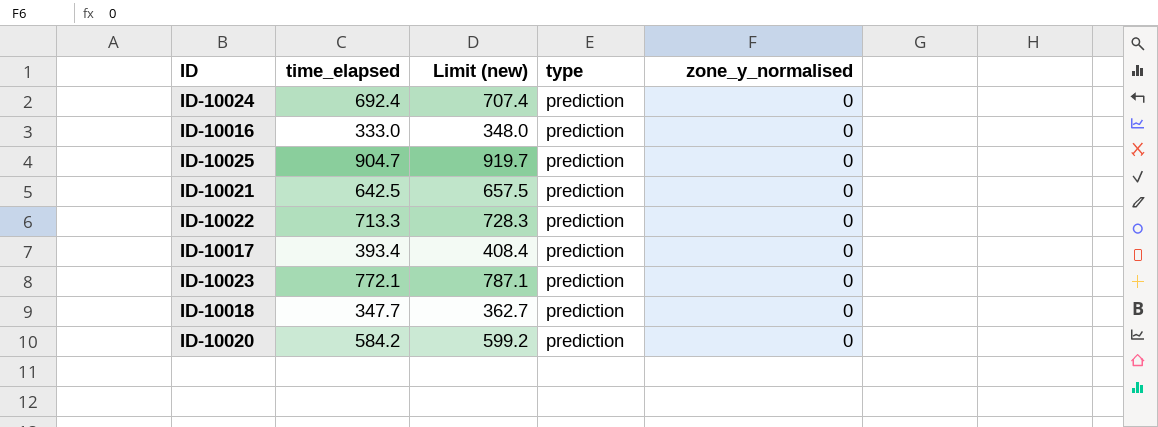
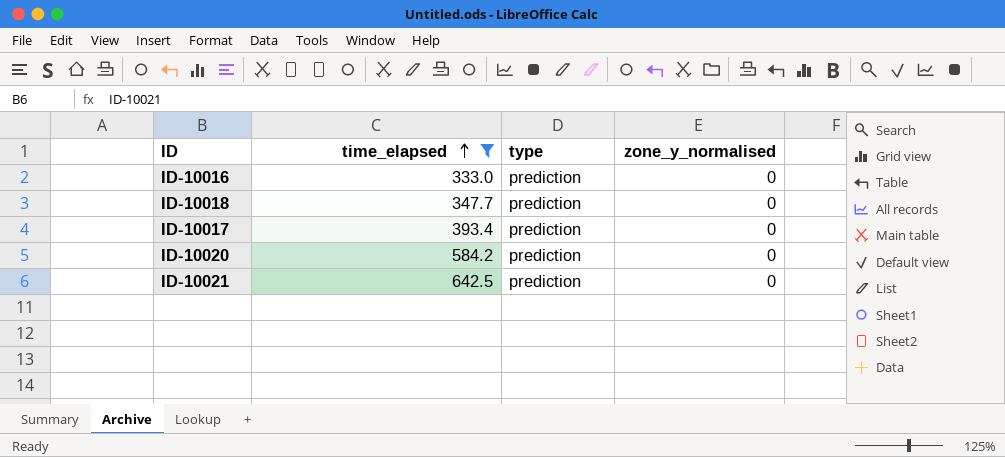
filter: none -> time_elapsed <= 642.5
row order: none -> time_elapsed ascending
column Limit (new) | formula: [time_elapsed] + 15 -> none

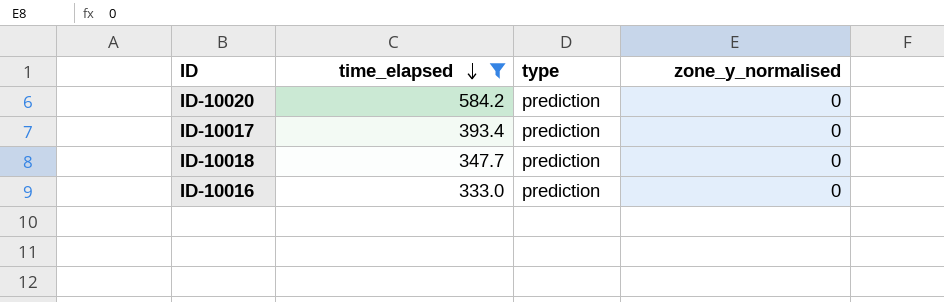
row order: time_elapsed ascending -> time_elapsed descending
row ID-10021: 642.5 | prediction | 0 -> none

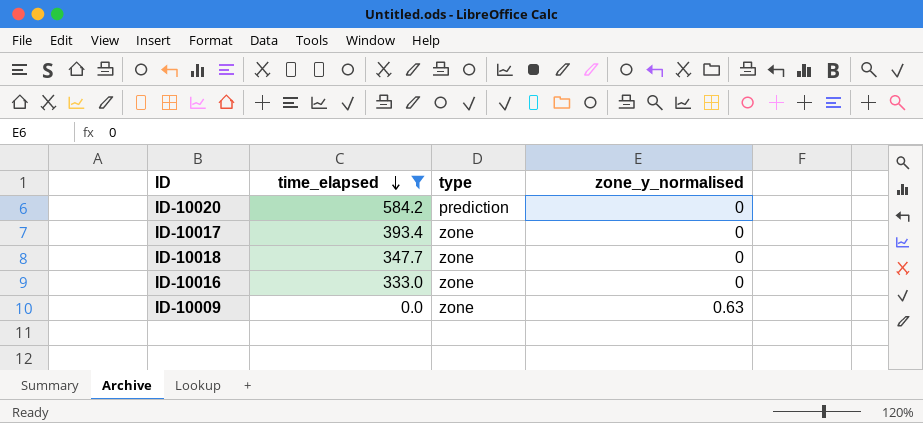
ID-10017 | type: prediction -> zone
ID-10018 | type: prediction -> zone
ID-10016 | type: prediction -> zone
row ID-10009: none -> 0.0 | zone | 0.63

